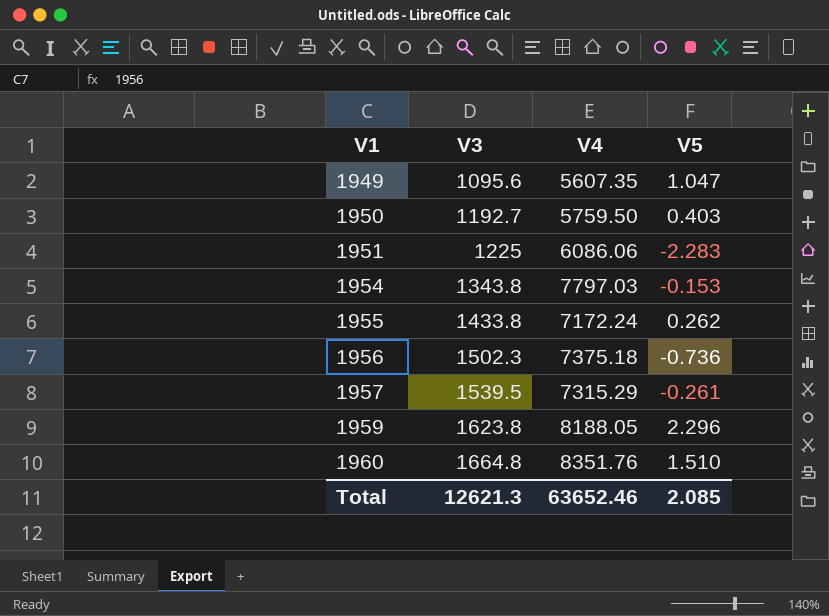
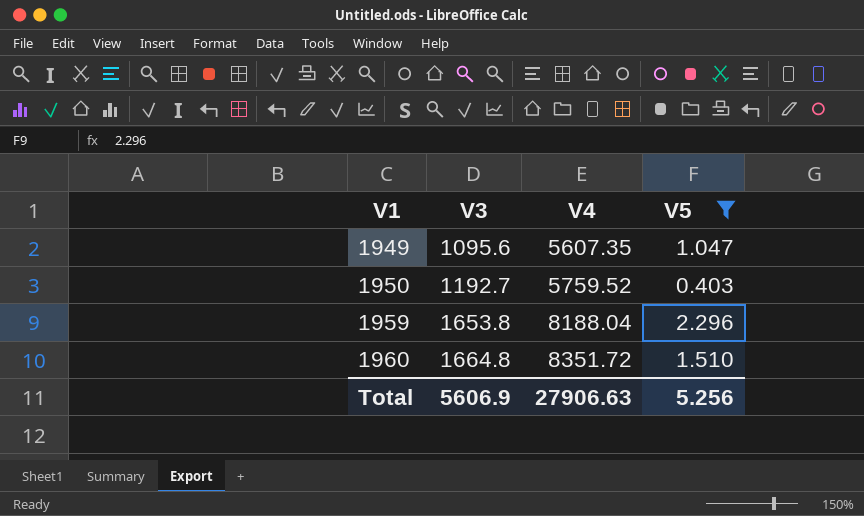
filter: none -> V5 >= 0.403
1950 | V4: 5759.50 -> 5759.52
1959 | V3: 1623.8 -> 1653.8
1959 | V4: 8188.05 -> 8188.04
1960 | V4: 8351.76 -> 8351.72
Total | V3: 12621.3 -> 5606.9
Total | V4: 63652.46 -> 27906.63
Total | V5: 2.085 -> 5.256

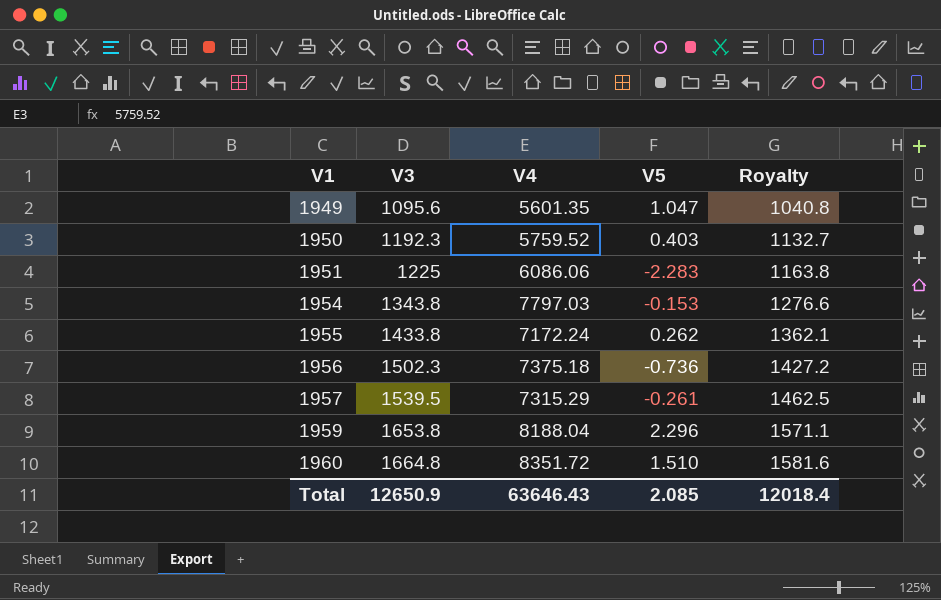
filter: V5 >= 0.403 -> none
column Royalty | formula: none -> [V3] * 0.95
1949 | V4: 5607.35 -> 5601.35
1950 | V3: 1192.7 -> 1192.3
Total | V3: 5606.9 -> 12650.9
Total | V4: 27906.63 -> 63646.43
Total | V5: 5.256 -> 2.085

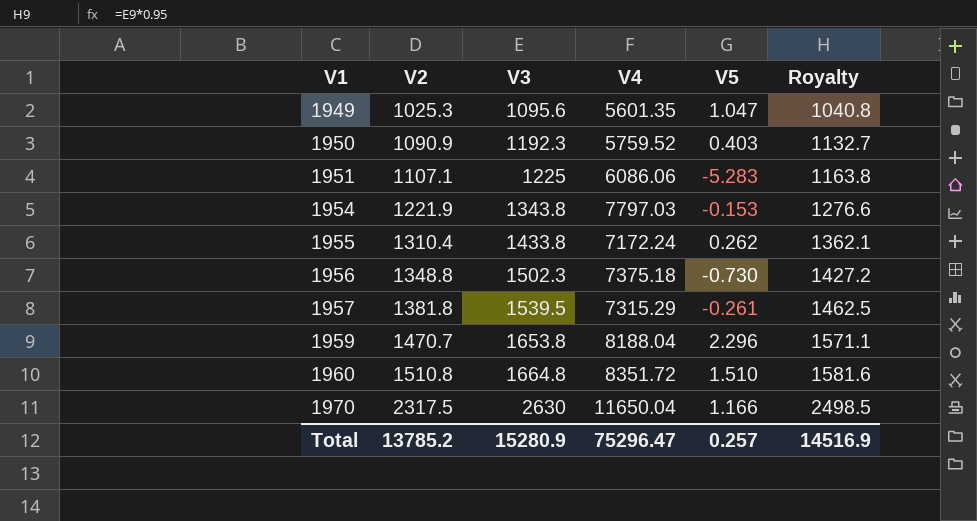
column V2 | position: none -> 2
1951 | V5: -2.283 -> -5.283
1956 | V5: -0.736 -> -0.730
row 1970: none -> 2317.5 | 2630 | 11650.04 | 1.166 | 2498.5
Total | V3: 12650.9 -> 15280.9
Total | V4: 63646.43 -> 75296.47
Total | V5: 2.085 -> 0.257
Total | Royalty: 12018.4 -> 14516.9

